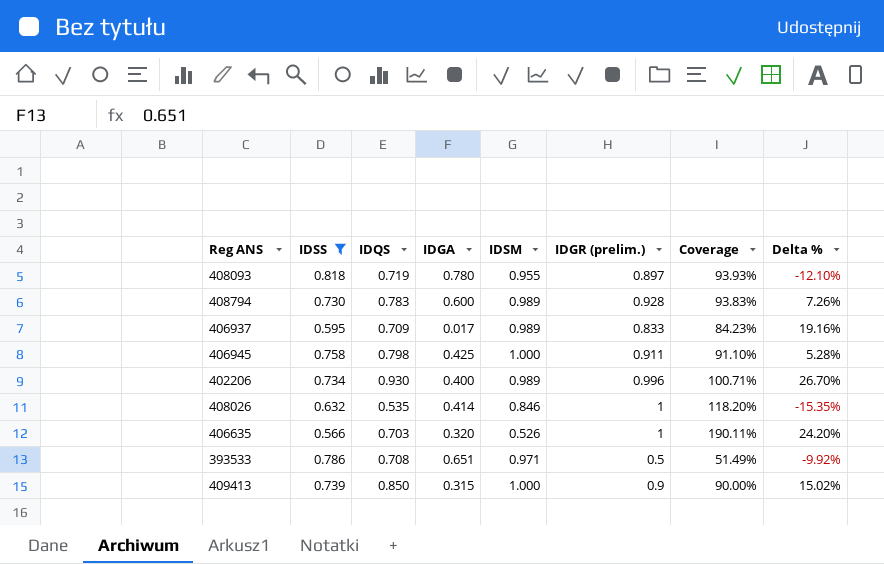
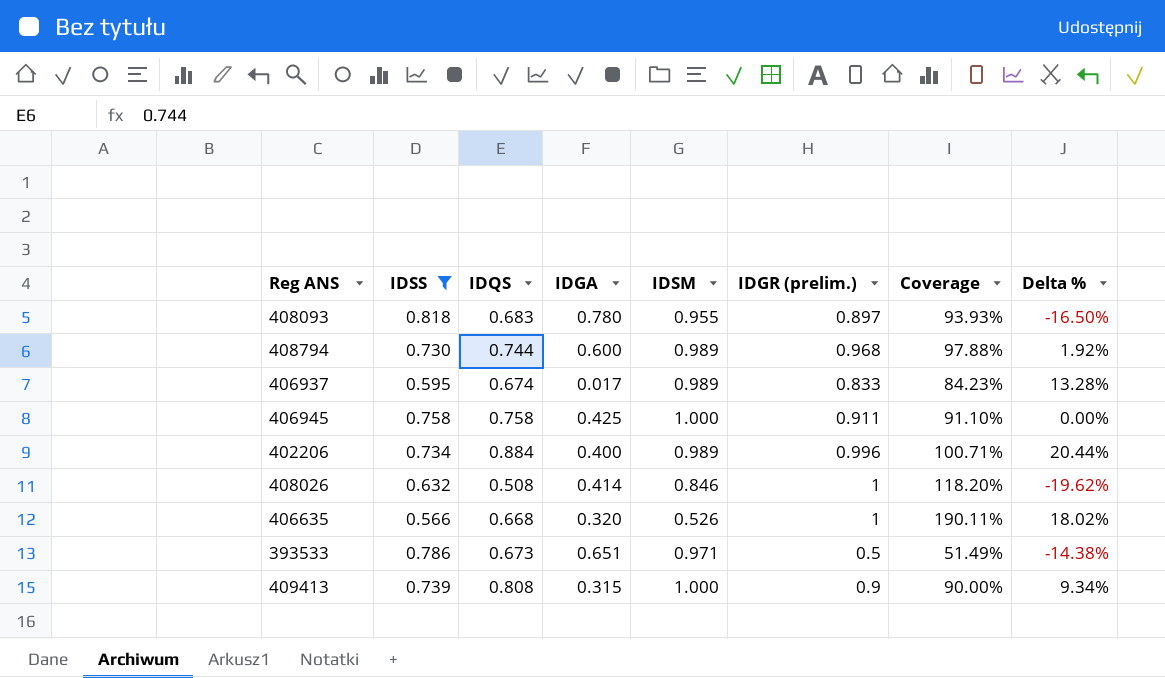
408093 | IDQS: 0.719 -> 0.683
408093 | Delta %: -12.10% -> -16.50%
408794 | IDQS: 0.783 -> 0.744
408794 | IDGR (prelim.): 0.928 -> 0.968
408794 | Coverage: 93.83% -> 97.88%
408794 | Delta %: 7.26% -> 1.92%
406937 | IDQS: 0.709 -> 0.674
406937 | Delta %: 19.16% -> 13.28%
406945 | IDQS: 0.798 -> 0.758
406945 | Delta %: 5.28% -> 0.00%
402206 | IDQS: 0.930 -> 0.884
402206 | Delta %: 26.70% -> 20.44%
408026 | IDQS: 0.535 -> 0.508
408026 | Delta %: -15.35% -> -19.62%
406635 | IDQS: 0.703 -> 0.668
406635 | Delta %: 24.20% -> 18.02%
393533 | IDQS: 0.708 -> 0.673
393533 | Delta %: -9.92% -> -14.38%
409413 | IDQS: 0.850 -> 0.808
409413 | Delta %: 15.02% -> 9.34%

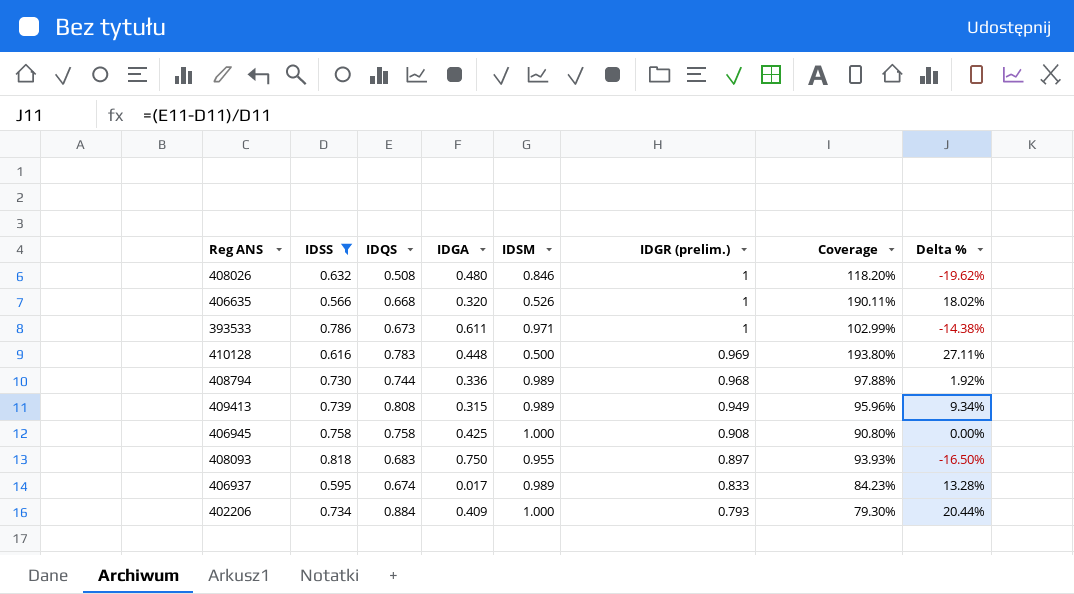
row order: none -> IDGR (prelim.) descending
408026 | IDGA: 0.414 -> 0.480
393533 | IDGA: 0.651 -> 0.611
393533 | IDGR (prelim.): 0.5 -> 1
393533 | Coverage: 51.49% -> 102.99%
row 410128: none -> 0.616 | 0.783 | 0.448 | 0.500 | 0.969 | 193.80% | 27.11%
408794 | IDGA: 0.600 -> 0.336
409413 | IDSM: 1.000 -> 0.989
409413 | IDGR (prelim.): 0.9 -> 0.949
409413 | Coverage: 90.00% -> 95.96%
406945 | IDGR (prelim.): 0.911 -> 0.908
406945 | Coverage: 91.10% -> 90.80%
408093 | IDGA: 0.780 -> 0.750
402206 | IDGA: 0.400 -> 0.409
402206 | IDSM: 0.989 -> 1.000
402206 | IDGR (prelim.): 0.996 -> 0.793
402206 | Coverage: 100.71% -> 79.30%

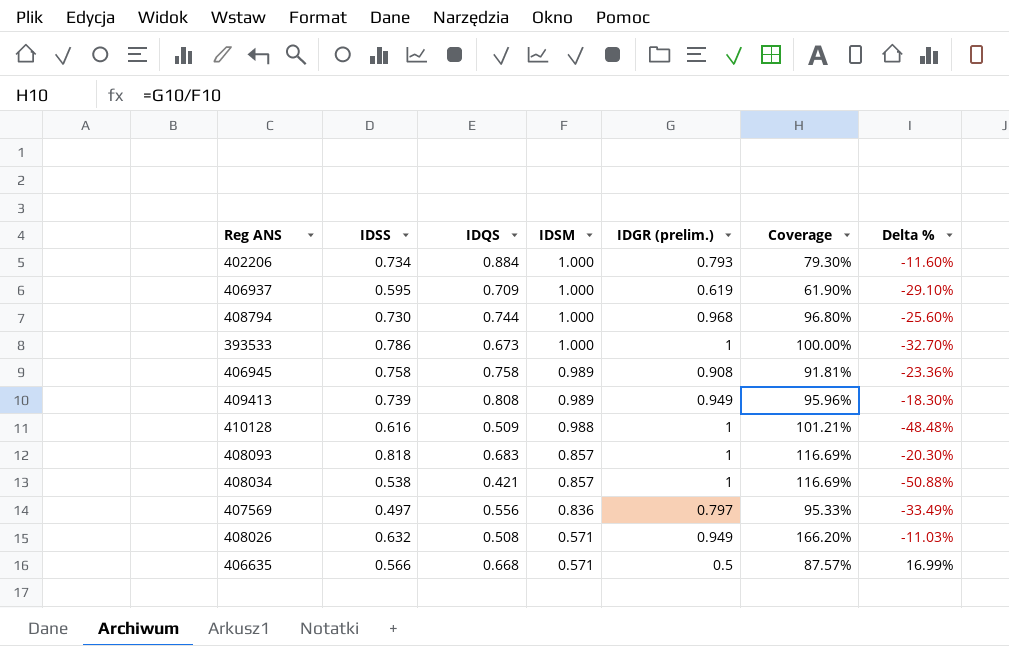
filter: IDSS >= 0.566 -> none
row order: IDGR (prelim.) descending -> IDSM descending
column IDGA | position: 4 -> none
column Delta % | formula: ([IDQS] - [IDSS]) / [IDSS] -> ([IDQS] - [IDSM]) / [IDSM]
406937 | IDQS: 0.674 -> 0.709
406937 | IDSM: 0.989 -> 1.000
406937 | IDGR (prelim.): 0.833 -> 0.619
406937 | Coverage: 84.23% -> 61.90%
408794 | IDSM: 0.989 -> 1.000
408794 | Coverage: 97.88% -> 96.80%
393533 | IDSM: 0.971 -> 1.000
393533 | Coverage: 102.99% -> 100.00%
406945 | IDSM: 1.000 -> 0.989
406945 | Coverage: 90.80% -> 91.81%
410128 | IDQS: 0.783 -> 0.509
410128 | IDSM: 0.500 -> 0.988
410128 | IDGR (prelim.): 0.969 -> 1
410128 | Coverage: 193.80% -> 101.21%
408093 | IDSM: 0.955 -> 0.857
408093 | IDGR (prelim.): 0.897 -> 1
408093 | Coverage: 93.93% -> 116.69%
408026 | IDSM: 0.846 -> 0.571
408026 | IDGR (prelim.): 1 -> 0.949
408026 | Coverage: 118.20% -> 166.20%
406635 | IDSM: 0.526 -> 0.571
406635 | IDGR (prelim.): 1 -> 0.5
406635 | Coverage: 190.11% -> 87.57%

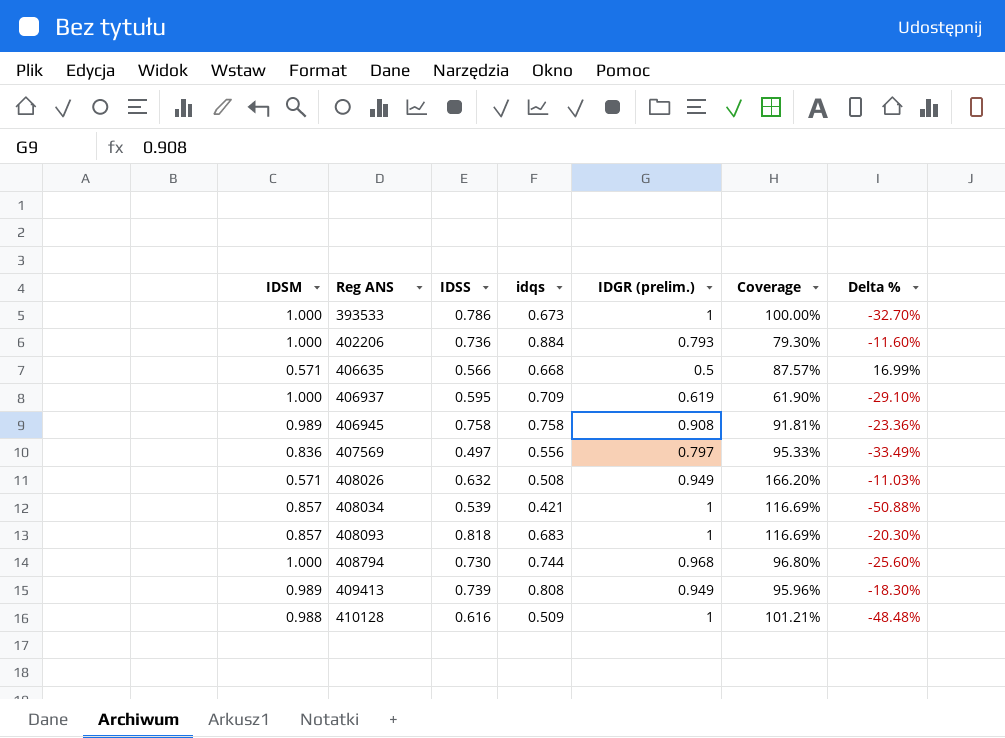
row order: IDSM descending -> Reg ANS ascending
column IDSM | position: 4 -> 1
column name: IDQS -> idqs
402206 | IDSS: 0.734 -> 0.736
408034 | IDSS: 0.538 -> 0.539

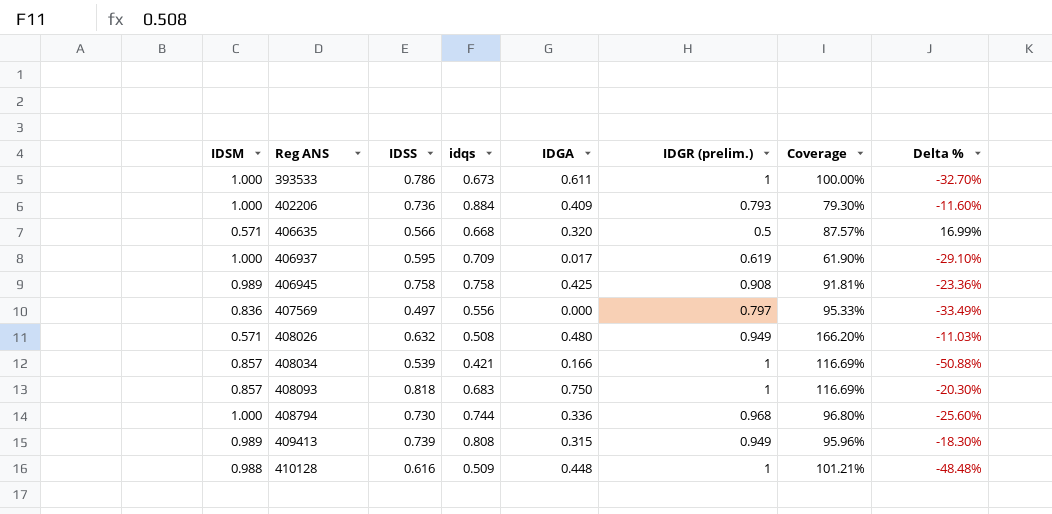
column IDGA | position: none -> 5

